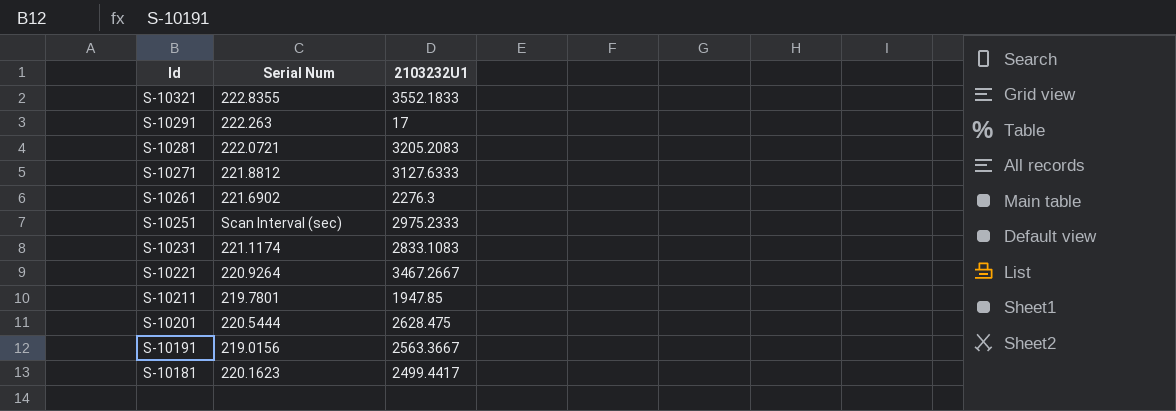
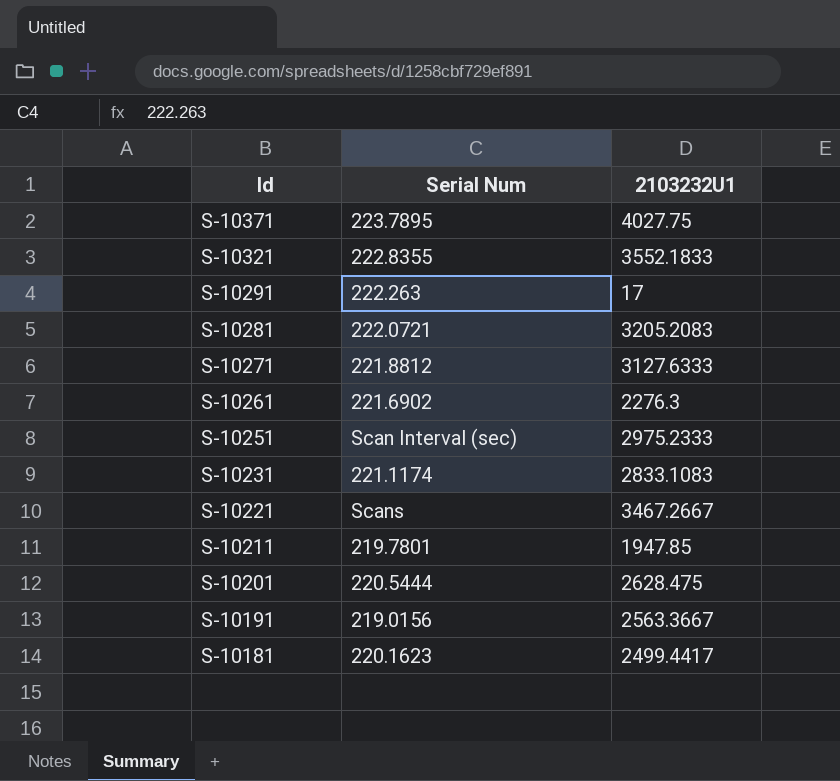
row S-10371: none -> 223.7895 | 4027.75
S-10221 | Serial Num: 220.9264 -> Scans

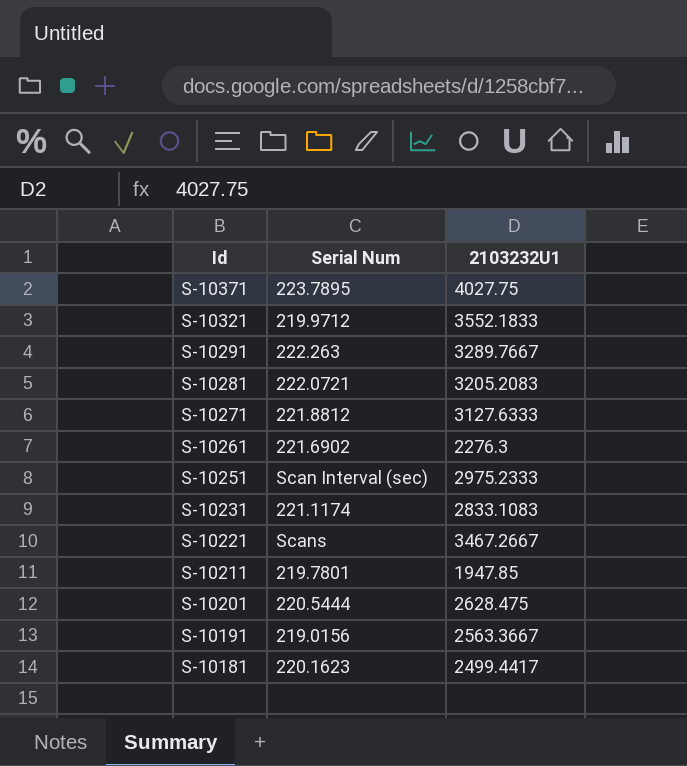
S-10321 | Serial Num: 222.8355 -> 219.9712
S-10291 | 2103232U1: 17 -> 3289.7667

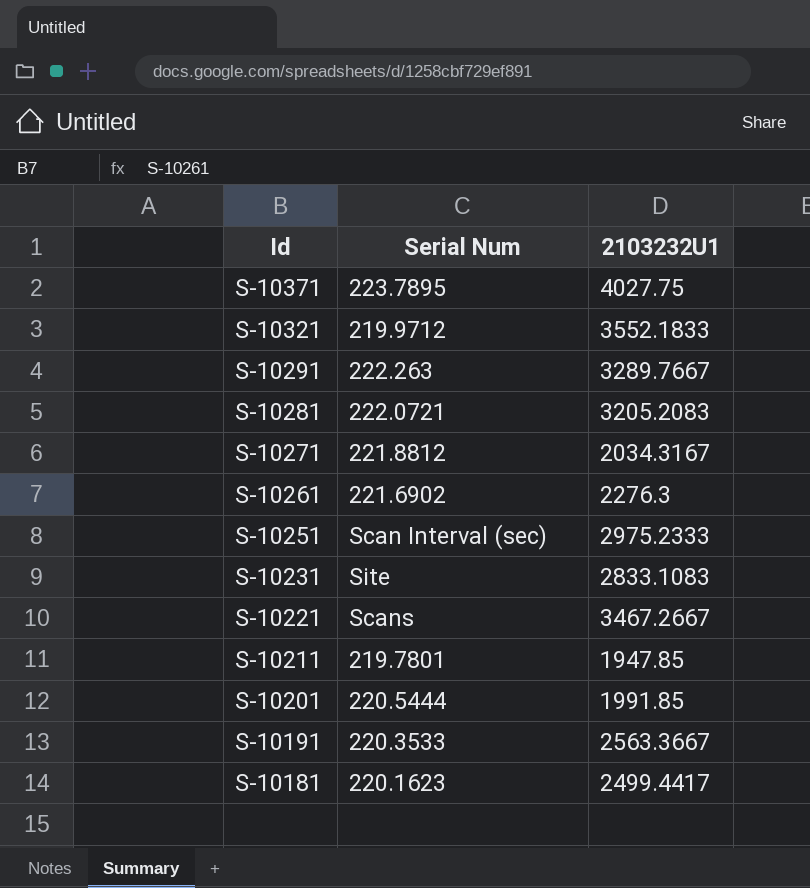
S-10271 | 2103232U1: 3127.6333 -> 2034.3167
S-10231 | Serial Num: 221.1174 -> Site
S-10201 | 2103232U1: 2628.475 -> 1991.85
S-10191 | Serial Num: 219.0156 -> 220.3533

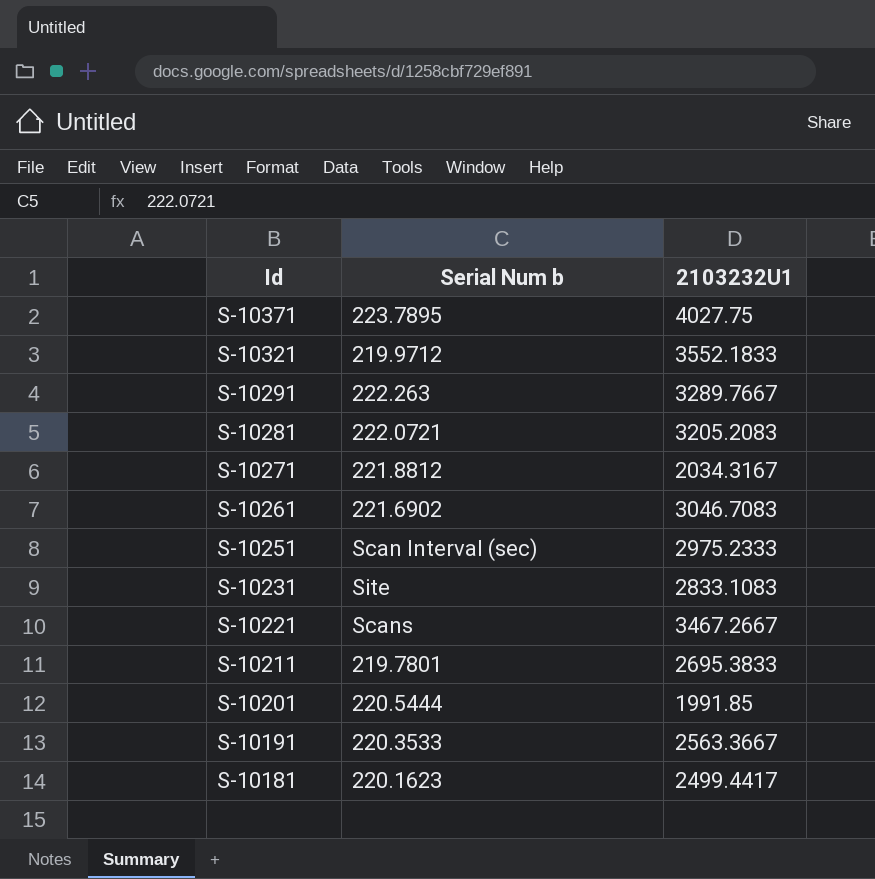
column name: Serial Num -> Serial Num b
S-10261 | 2103232U1: 2276.3 -> 3046.7083
S-10211 | 2103232U1: 1947.85 -> 2695.3833

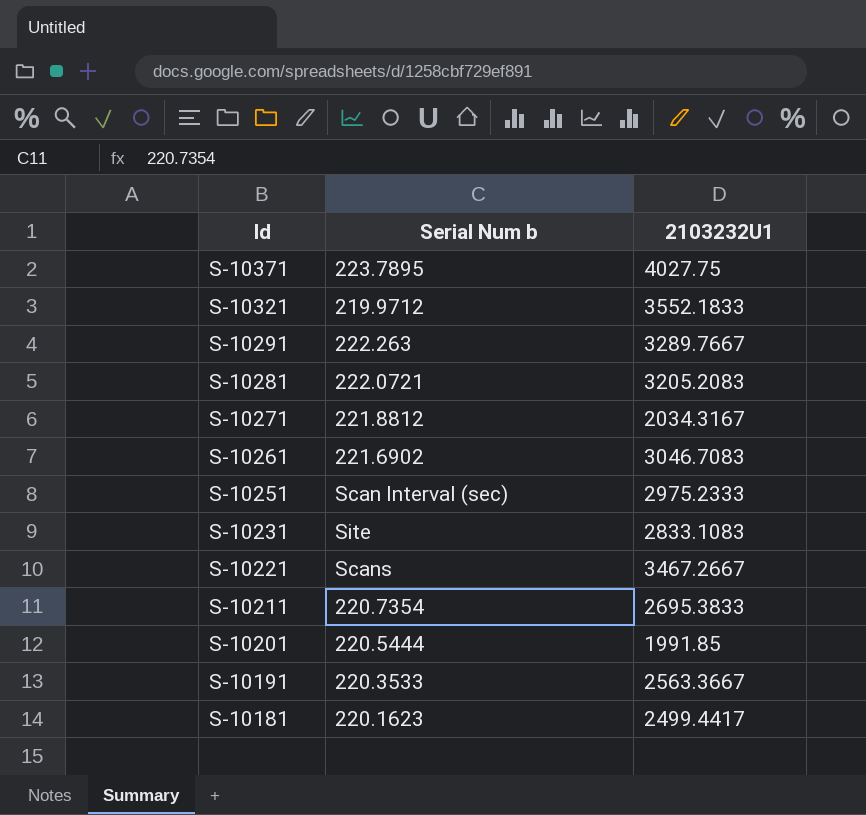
S-10211 | Serial Num b: 219.7801 -> 220.7354

